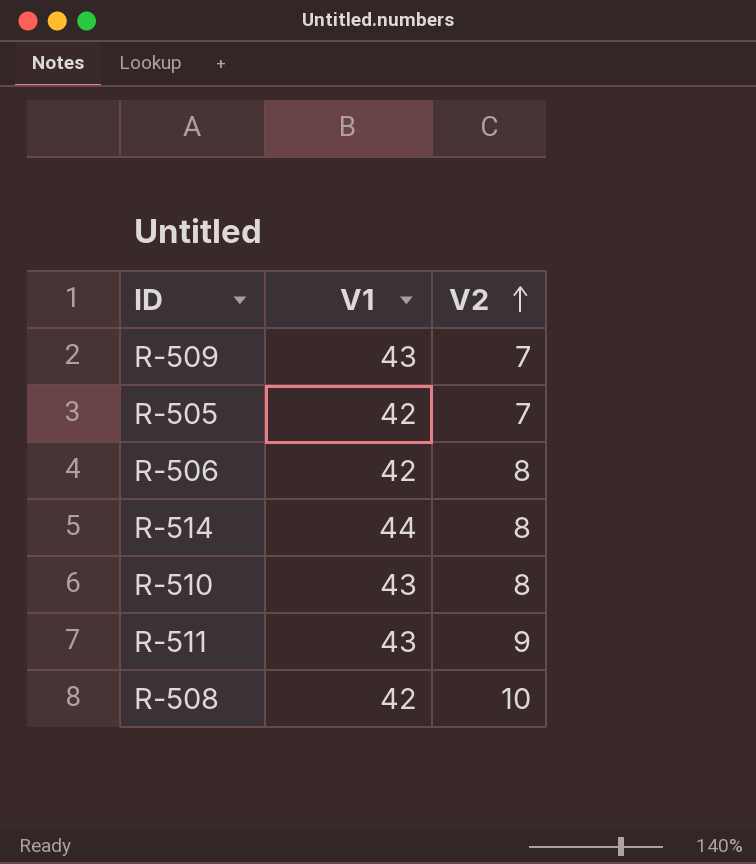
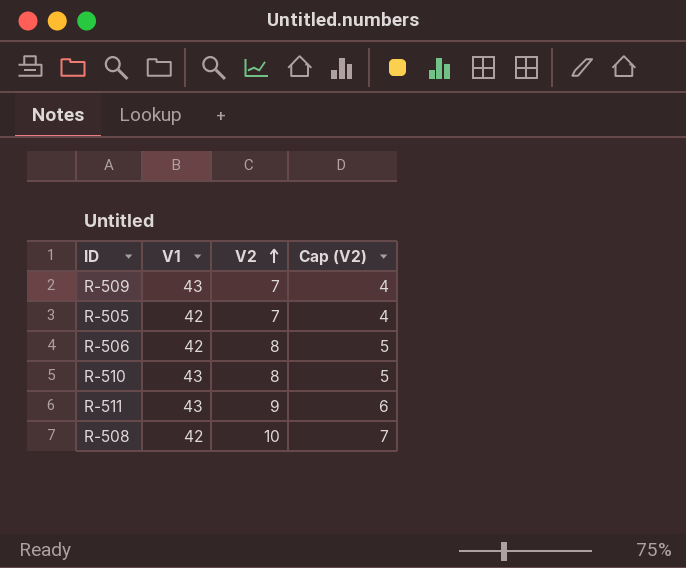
column Cap (V2) | formula: none -> [V2] - 3
row R-514: 44 | 8 -> none

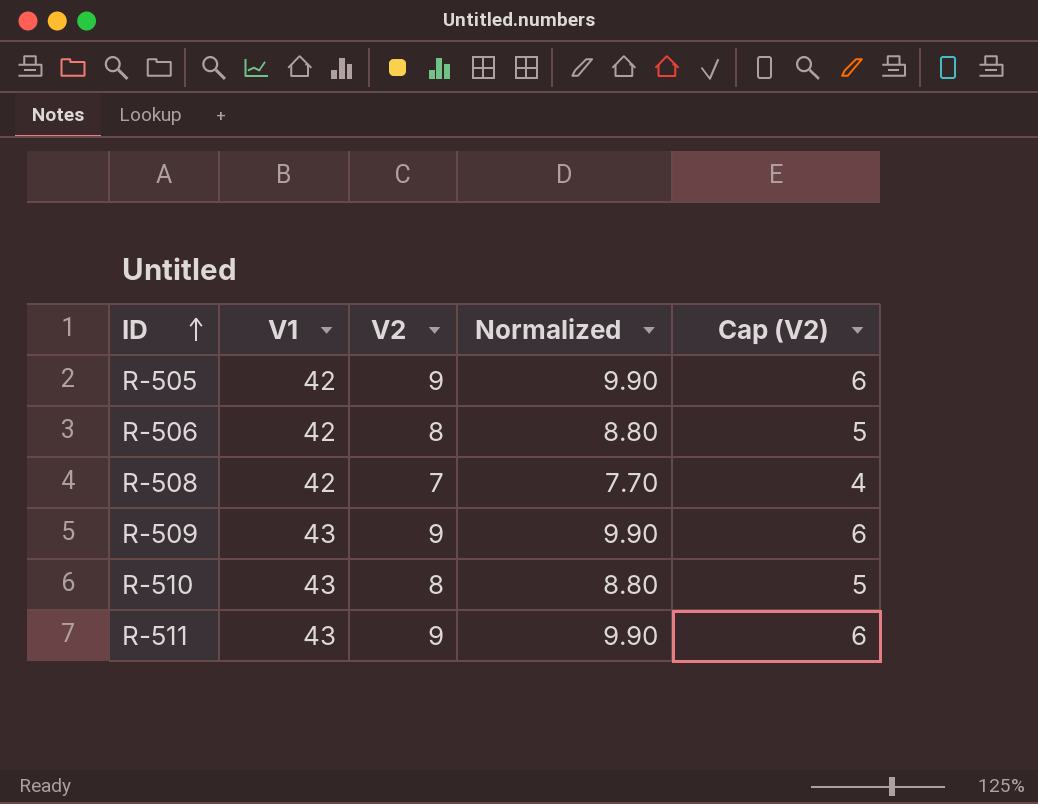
row order: V2 ascending -> ID ascending
column Normalized | formula: none -> [V2] * 1.1
R-505 | V2: 7 -> 9
R-505 | Cap (V2): 4 -> 6
R-508 | V2: 10 -> 7
R-508 | Cap (V2): 7 -> 4
R-509 | V2: 7 -> 9
R-509 | Cap (V2): 4 -> 6

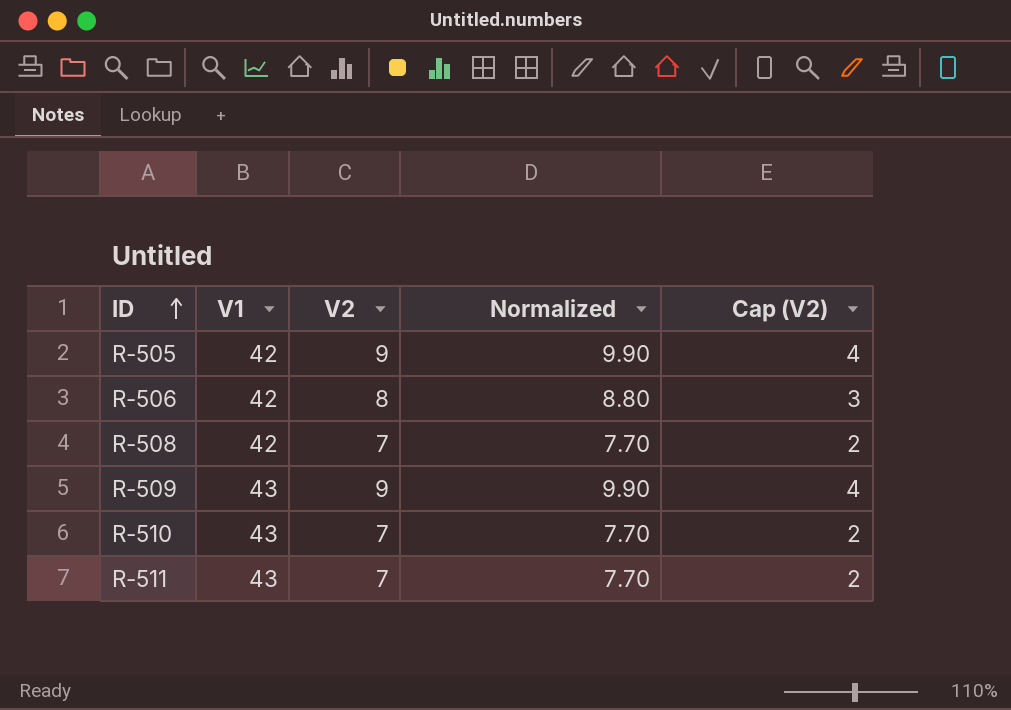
column Cap (V2) | formula: [V2] - 3 -> [V2] - 5
R-510 | V2: 8 -> 7
R-510 | Normalized: 8.80 -> 7.70
R-511 | V2: 9 -> 7
R-511 | Normalized: 9.90 -> 7.70

